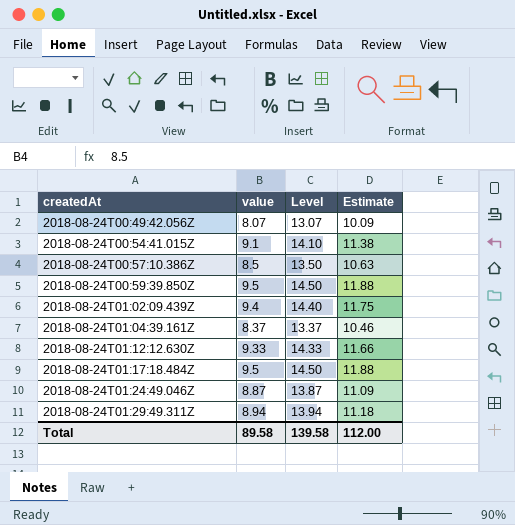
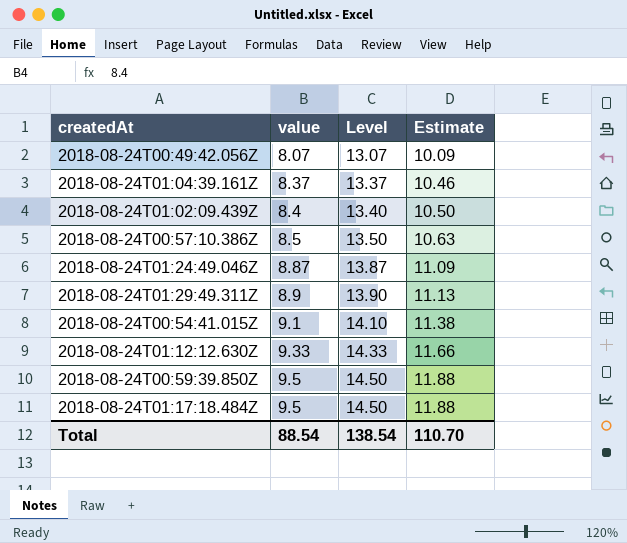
row order: createdAt ascending -> value ascending
2018-08-24T01:02:09.439Z | value: 9.4 -> 8.4
2018-08-24T01:02:09.439Z | Level: 14.40 -> 13.40
2018-08-24T01:02:09.439Z | Estimate: 11.75 -> 10.50
2018-08-24T01:29:49.311Z | value: 8.94 -> 8.9
2018-08-24T01:29:49.311Z | Level: 13.94 -> 13.90
2018-08-24T01:29:49.311Z | Estimate: 11.18 -> 11.13
Total | value: 89.58 -> 88.54
Total | Level: 139.58 -> 138.54
Total | Estimate: 112.00 -> 110.70

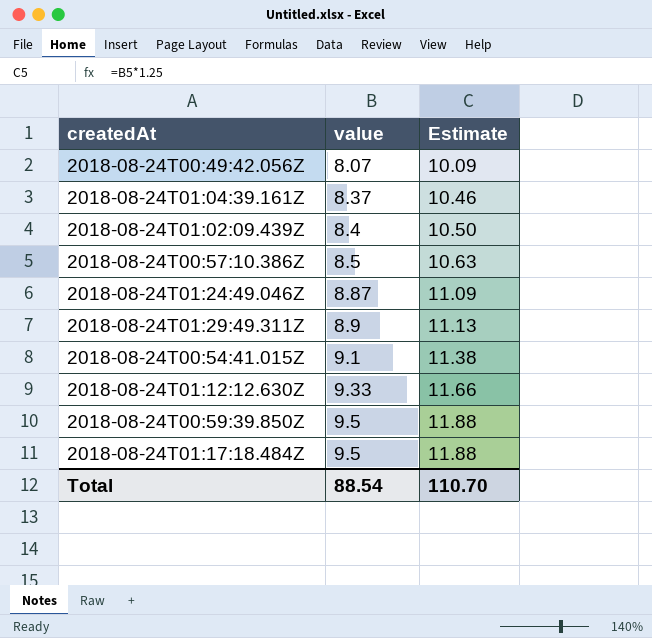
column Level | formula: [value] + 5 -> none

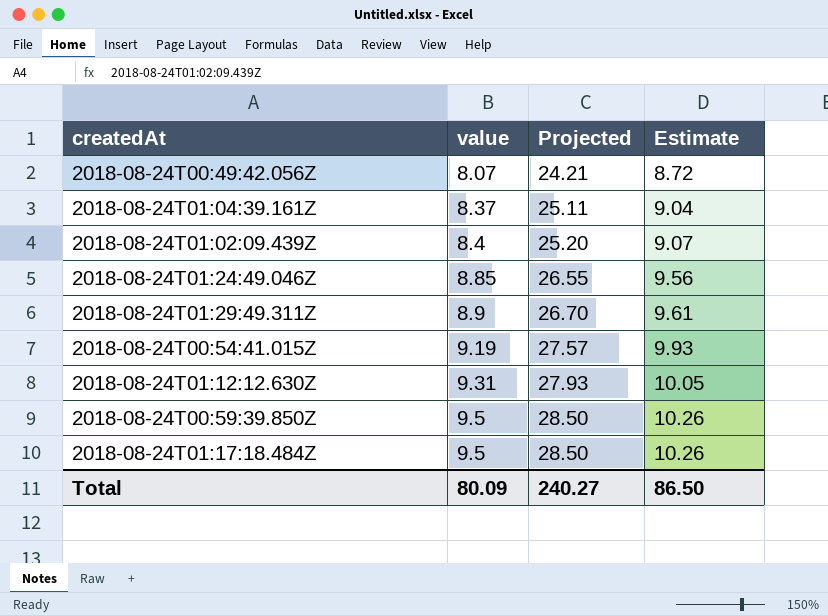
column Projected | formula: none -> [value] * 3
column Estimate | formula: [value] * 1.25 -> [value] * 1.08
row 2018-08-24T00:57:10.386Z: 8.5 | 10.63 -> none
2018-08-24T01:24:49.046Z | value: 8.87 -> 8.85
2018-08-24T00:54:41.015Z | value: 9.1 -> 9.19
2018-08-24T01:12:12.630Z | value: 9.33 -> 9.31
Total | value: 88.54 -> 80.09
Total | Estimate: 110.70 -> 86.50

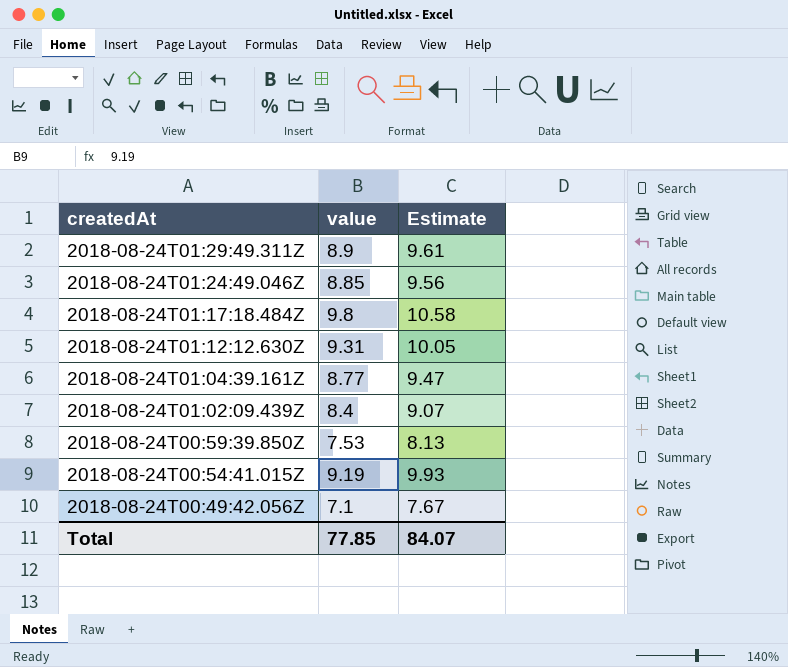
row order: value ascending -> createdAt descending
column Projected | formula: [value] * 3 -> none
2018-08-24T01:17:18.484Z | value: 9.5 -> 9.8
2018-08-24T01:17:18.484Z | Estimate: 10.26 -> 10.58
2018-08-24T01:04:39.161Z | value: 8.37 -> 8.77
2018-08-24T01:04:39.161Z | Estimate: 9.04 -> 9.47
2018-08-24T00:59:39.850Z | value: 9.5 -> 7.53
2018-08-24T00:59:39.850Z | Estimate: 10.26 -> 8.13
2018-08-24T00:49:42.056Z | value: 8.07 -> 7.1
2018-08-24T00:49:42.056Z | Estimate: 8.72 -> 7.67
Total | value: 80.09 -> 77.85
Total | Estimate: 86.50 -> 84.07

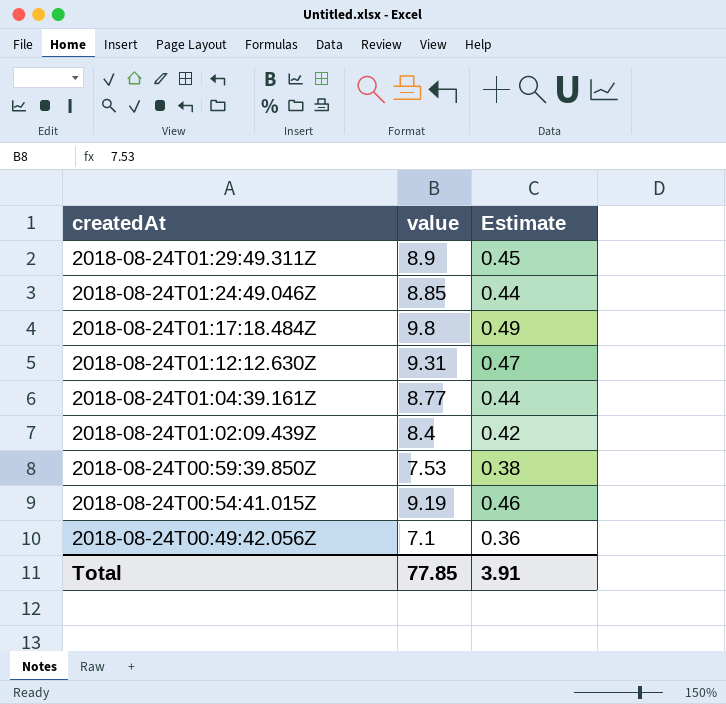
column Estimate | formula: [value] * 1.08 -> [value] * 0.05
Total | Estimate: 84.07 -> 3.91

